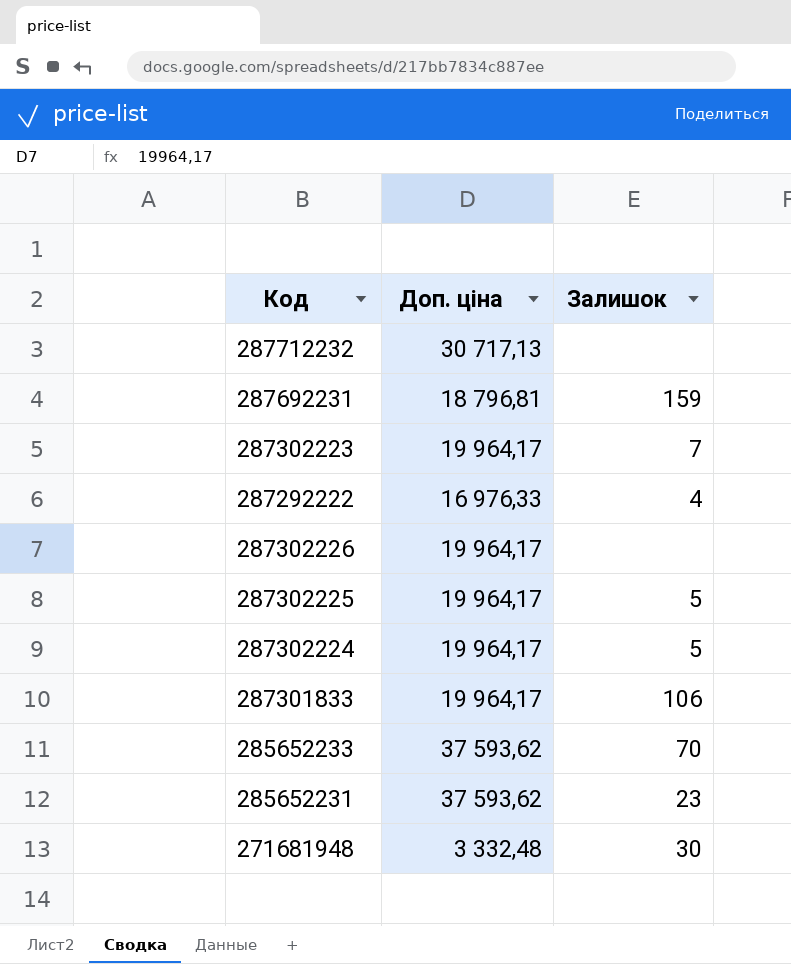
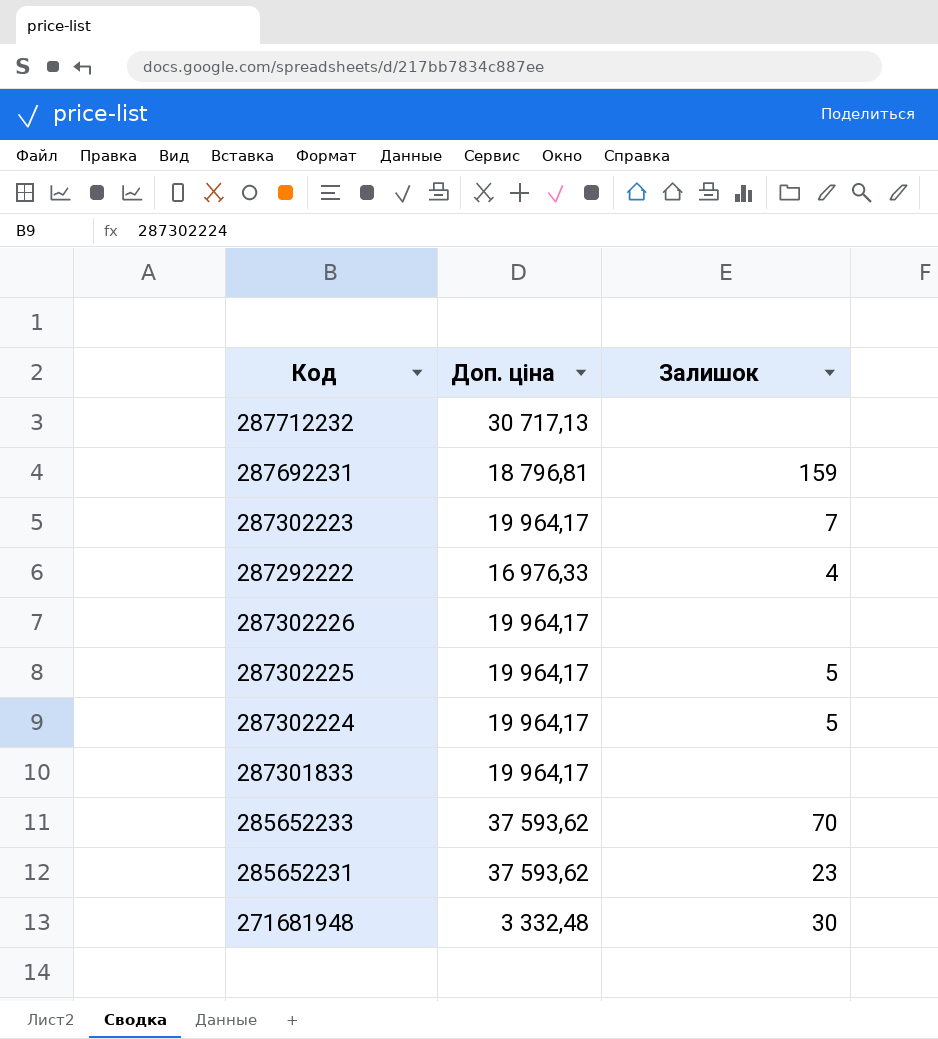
287301833 | Залишок: 106 -> none

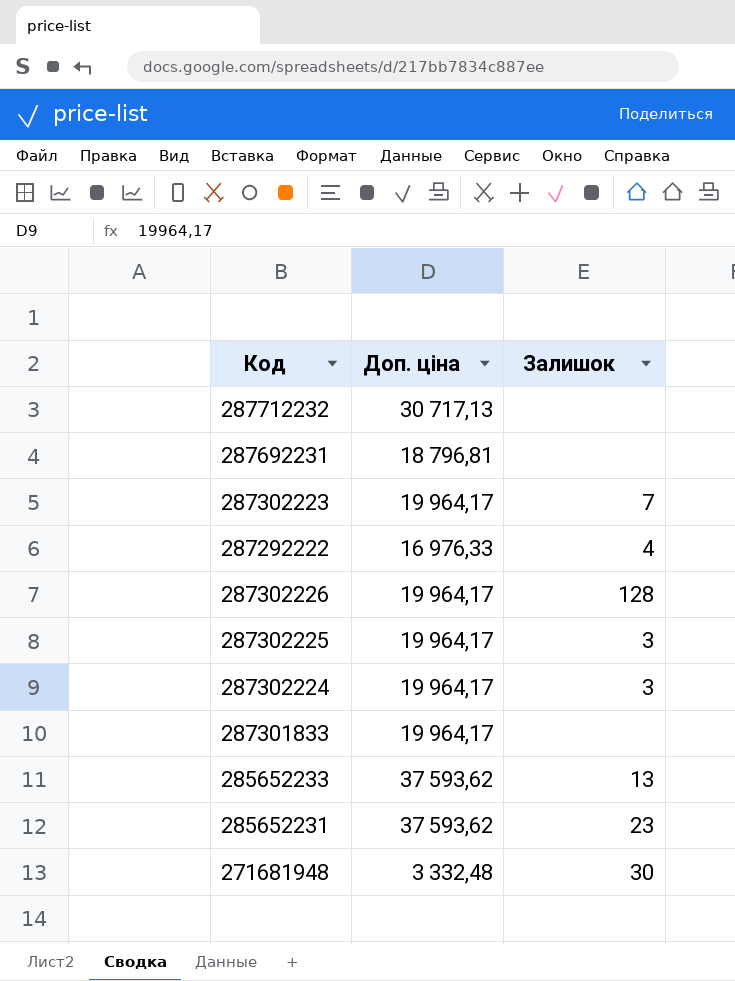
287692231 | Залишок: 159 -> none
287302226 | Залишок: none -> 128
287302225 | Залишок: 5 -> 3
287302224 | Залишок: 5 -> 3
285652233 | Залишок: 70 -> 13

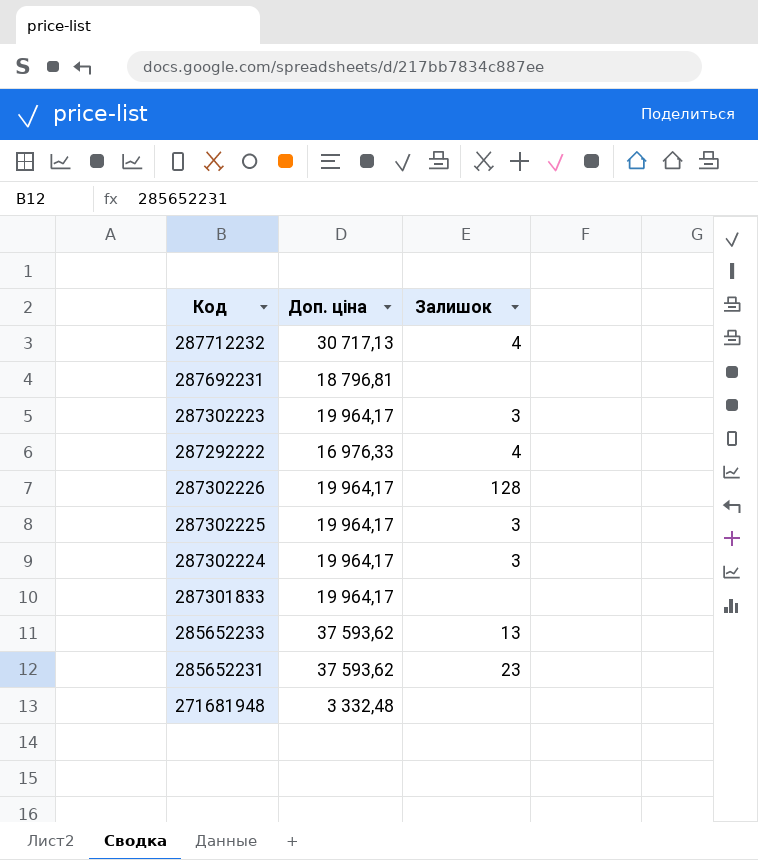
287712232 | Залишок: none -> 4
287302223 | Залишок: 7 -> 3
271681948 | Залишок: 30 -> none

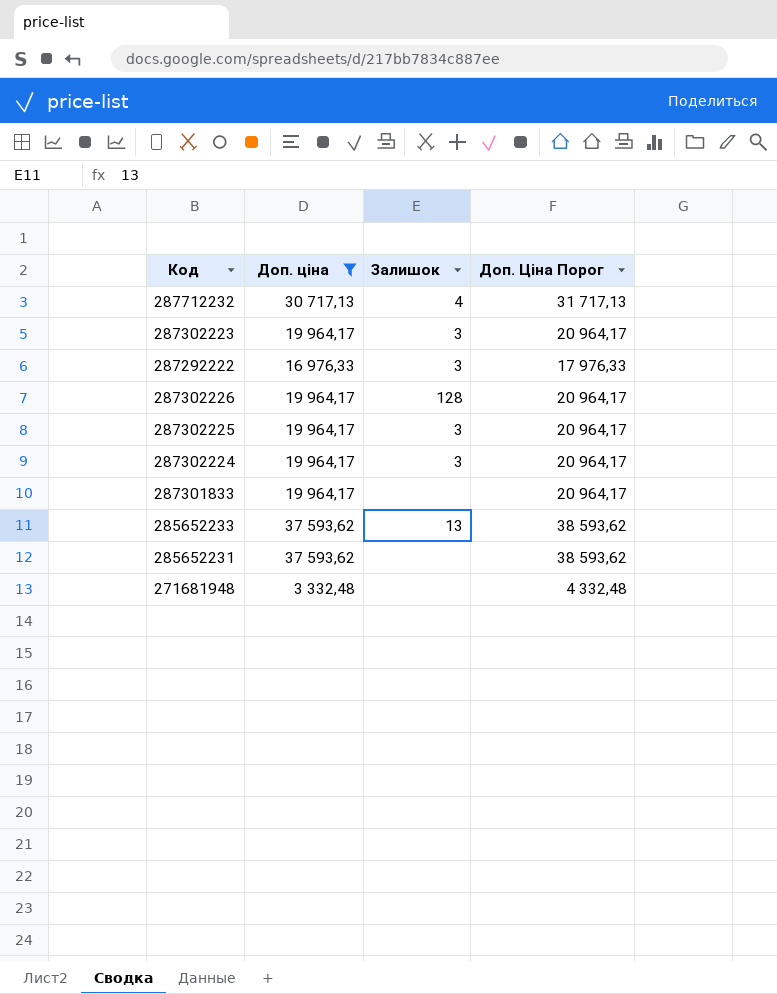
filter: none -> Доп. ціна != 18 796,81
column Доп. Ціна Порог | formula: none -> [Доп. ціна] + 1000
287292222 | Залишок: 4 -> 3
285652231 | Залишок: 23 -> none

